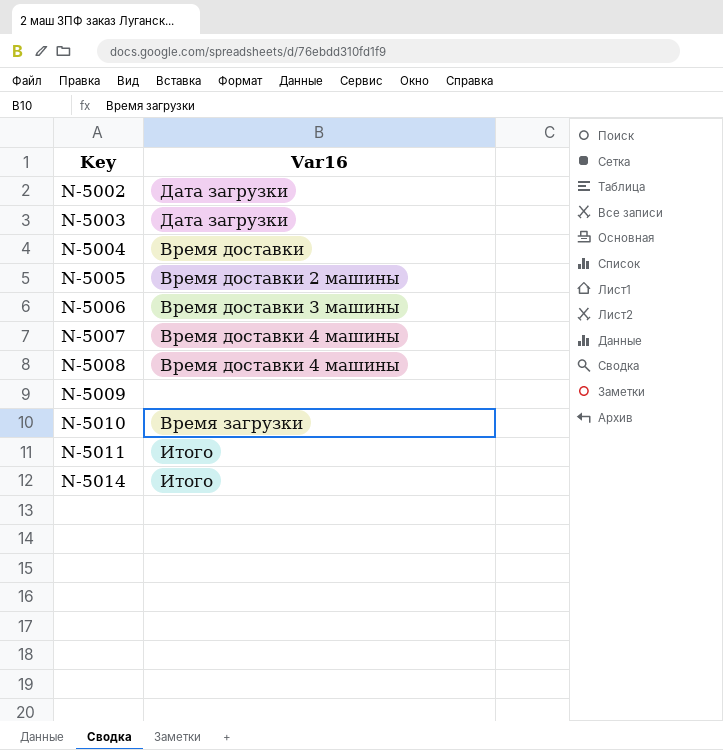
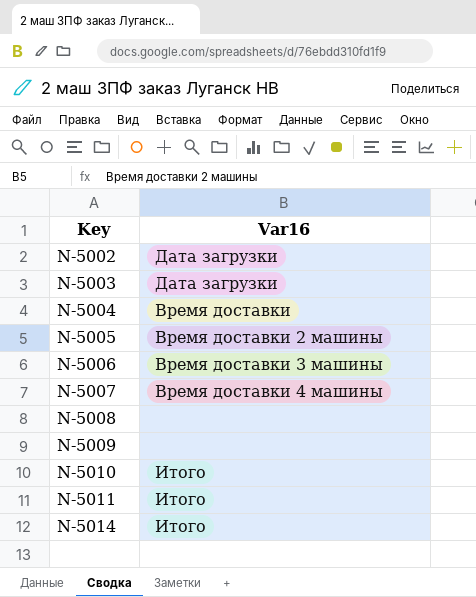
N-5008 | Var16: Время доставки 4 машины -> none
N-5010 | Var16: Время загрузки -> Итого

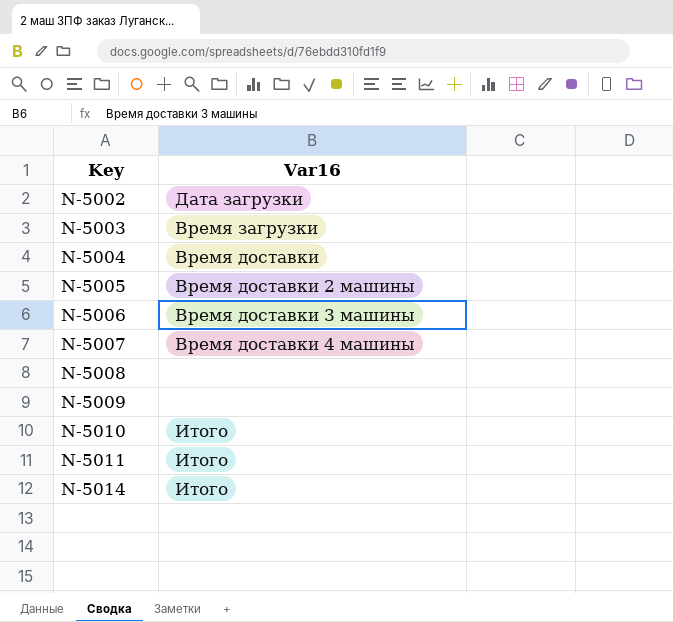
N-5003 | Var16: Дата загрузки -> Время загрузки

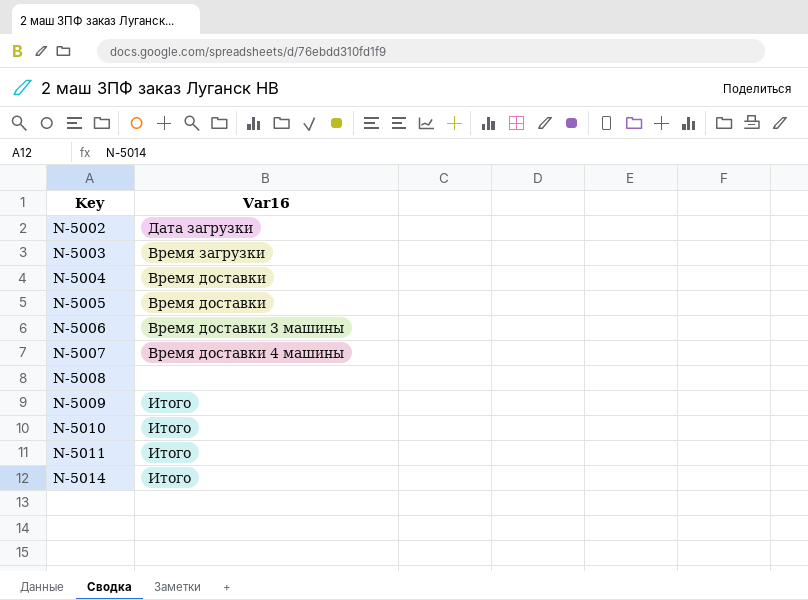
N-5005 | Var16: Время доставки 2 машины -> Время доставки
N-5009 | Var16: none -> Итого

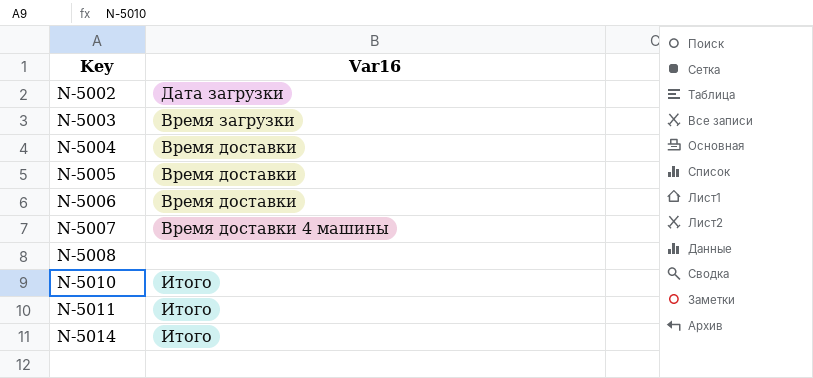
row N-5009: Итого -> none
N-5006 | Var16: Время доставки 3 машины -> Время доставки

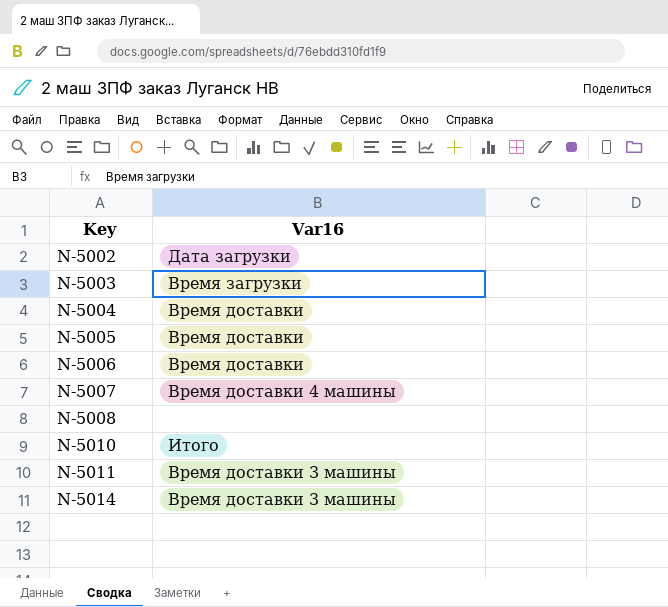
N-5011 | Var16: Итого -> Время доставки 3 машины
N-5014 | Var16: Итого -> Время доставки 3 машины

